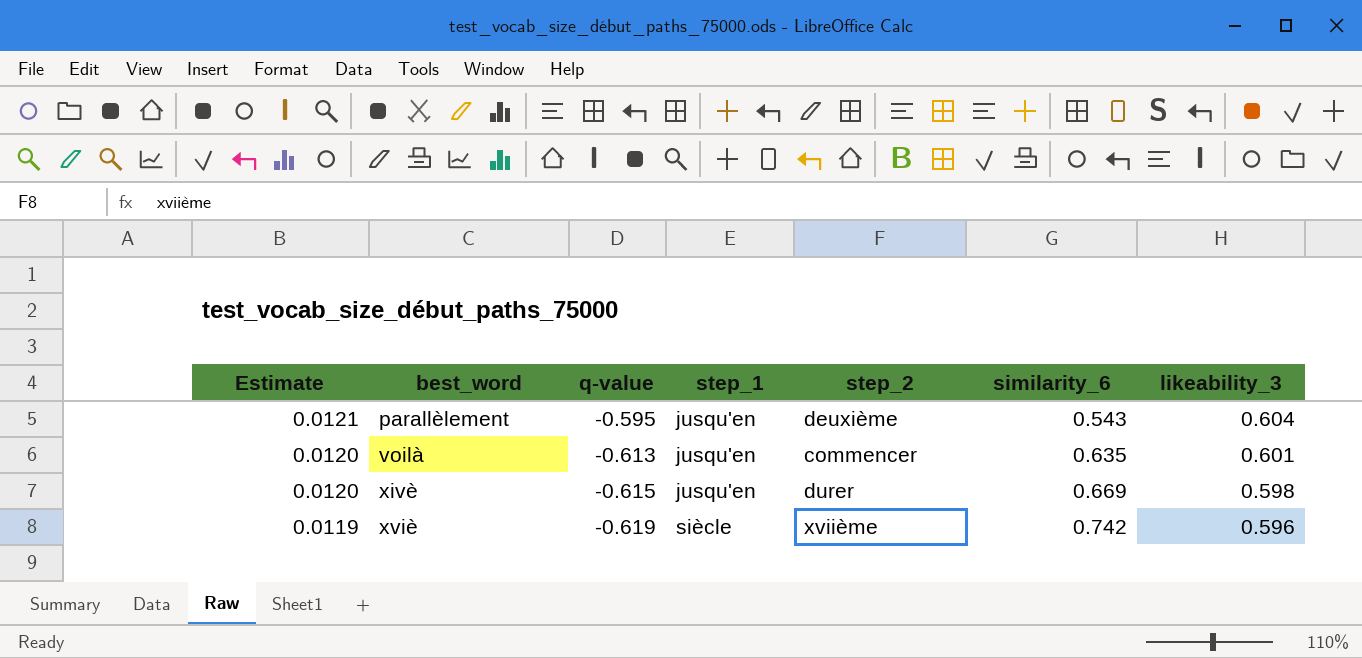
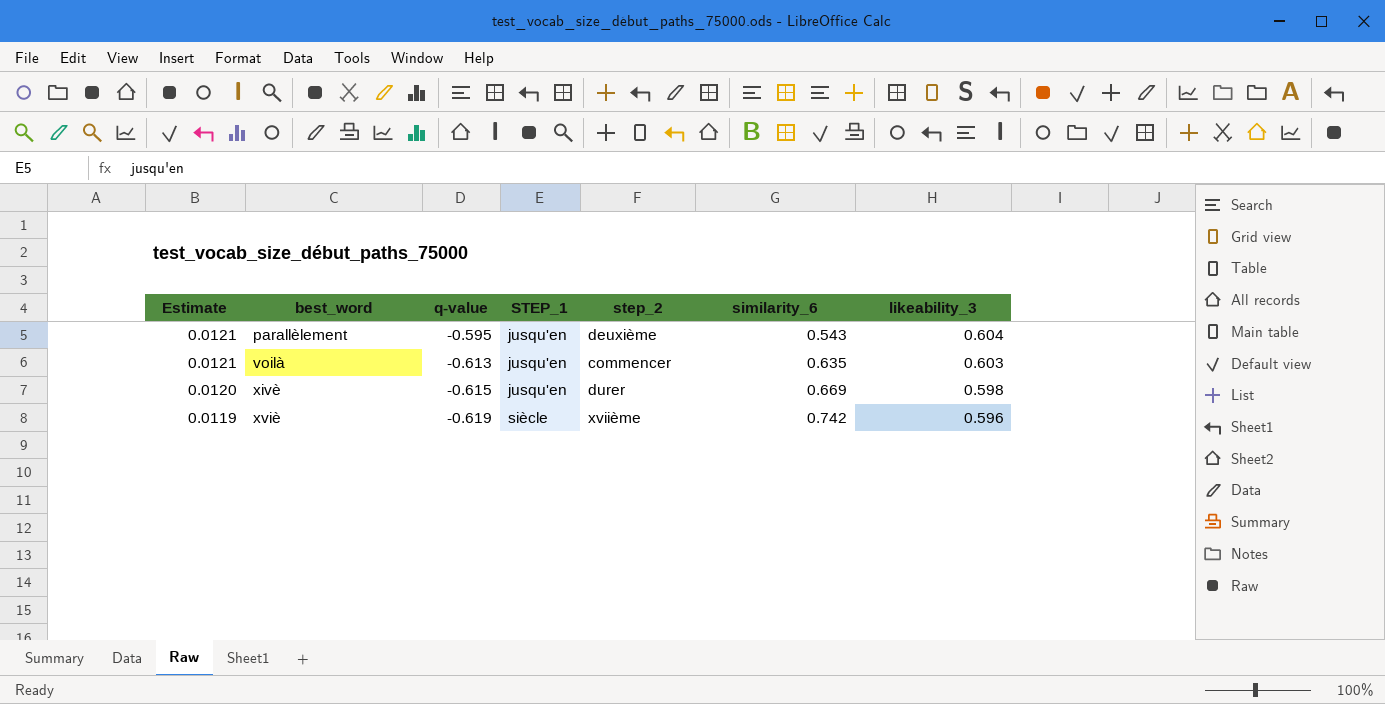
column name: step_1 -> STEP_1
voilà | Estimate: 0.0120 -> 0.0121
voilà | likeability_3: 0.601 -> 0.603

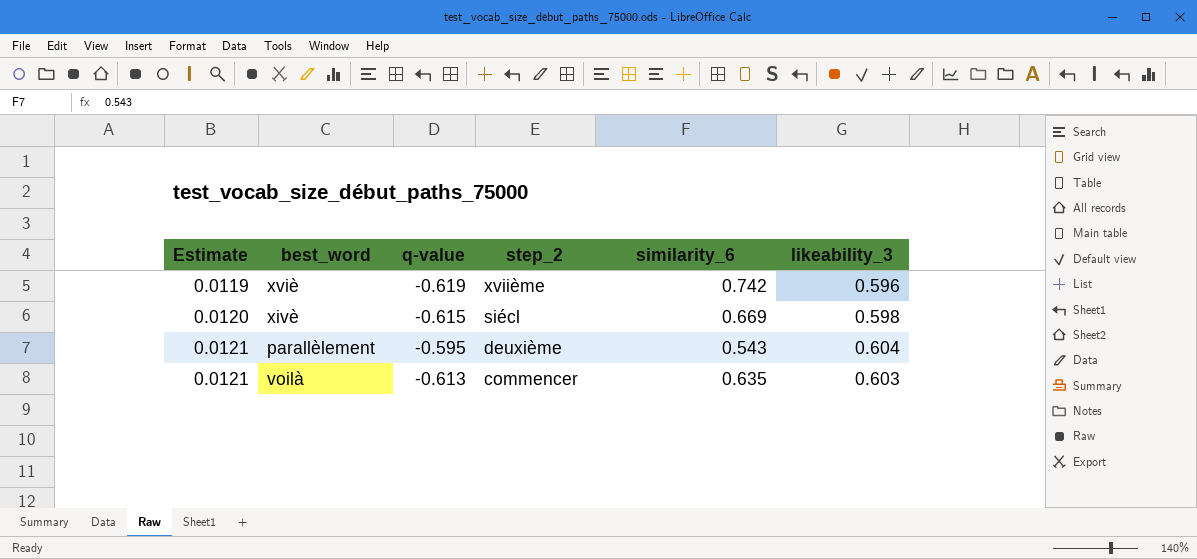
row order: Estimate descending -> Estimate ascending
column STEP_1 | position: 4 -> none
xivè | step_2: durer -> siécl

